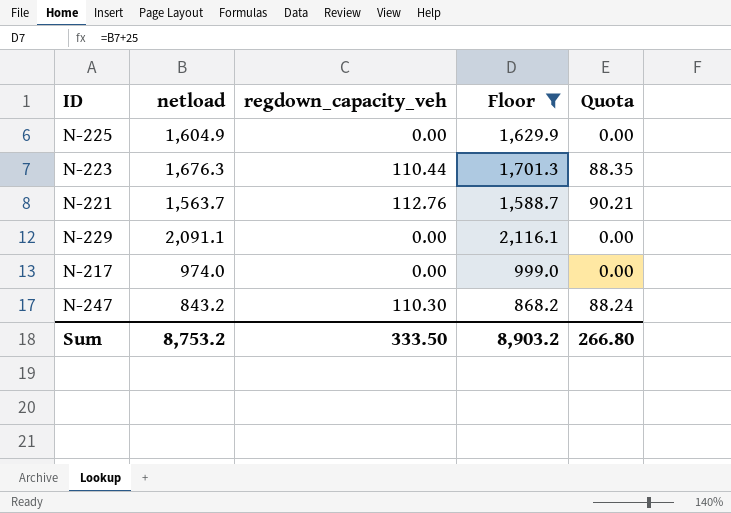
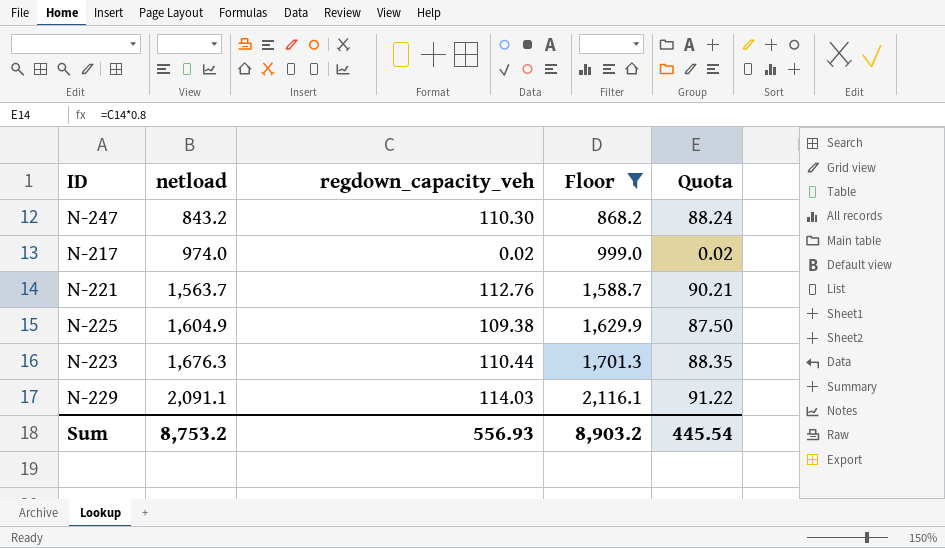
row order: none -> netload ascending
N-217 | regdown_capacity_veh: 0.00 -> 0.02
N-217 | Quota: 0.00 -> 0.02
N-225 | regdown_capacity_veh: 0.00 -> 109.38
N-225 | Quota: 0.00 -> 87.50
N-229 | regdown_capacity_veh: 0.00 -> 114.03
N-229 | Quota: 0.00 -> 91.22
Sum | regdown_capacity_veh: 333.50 -> 556.93
Sum | Quota: 266.80 -> 445.54

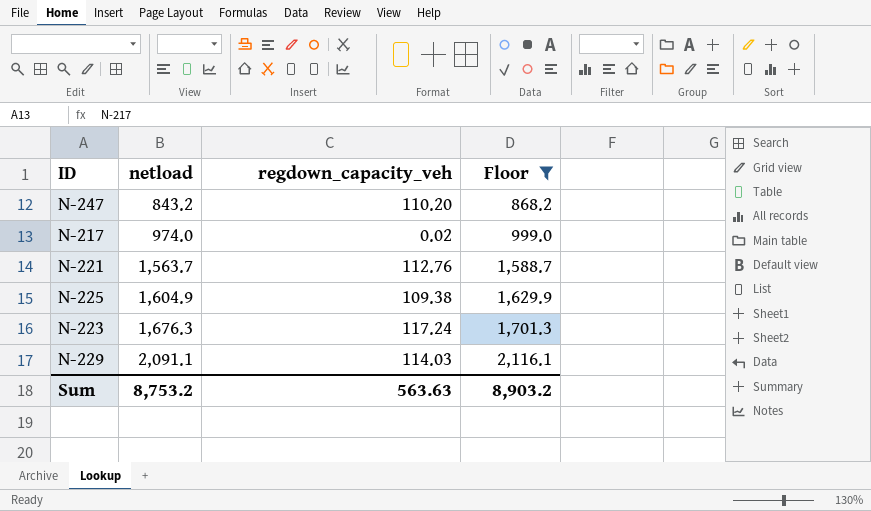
column Quota | formula: [regdown_capacity_veh] * 0.8 -> none
N-247 | regdown_capacity_veh: 110.30 -> 110.20
N-223 | regdown_capacity_veh: 110.44 -> 117.24
Sum | regdown_capacity_veh: 556.93 -> 563.63

